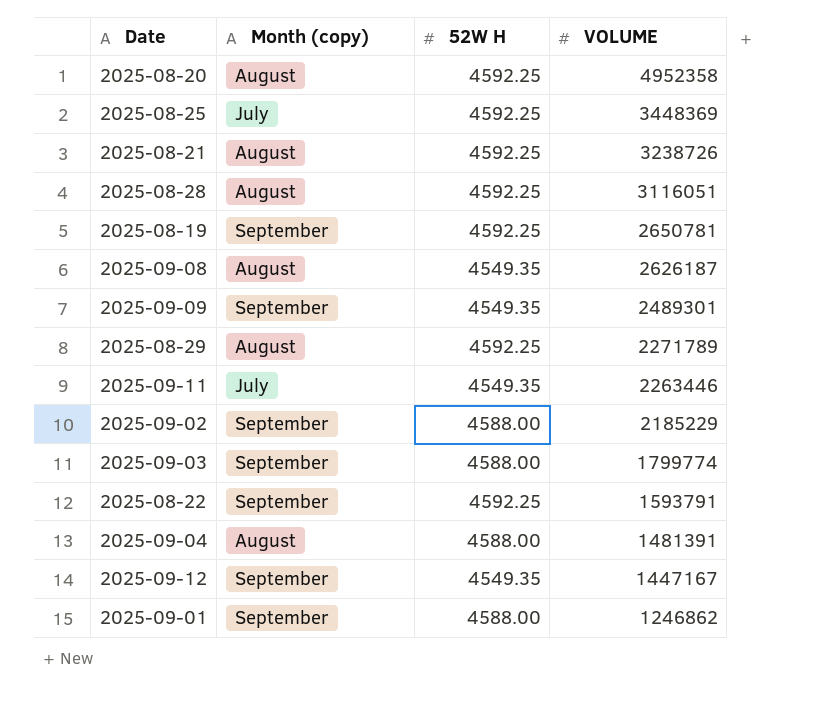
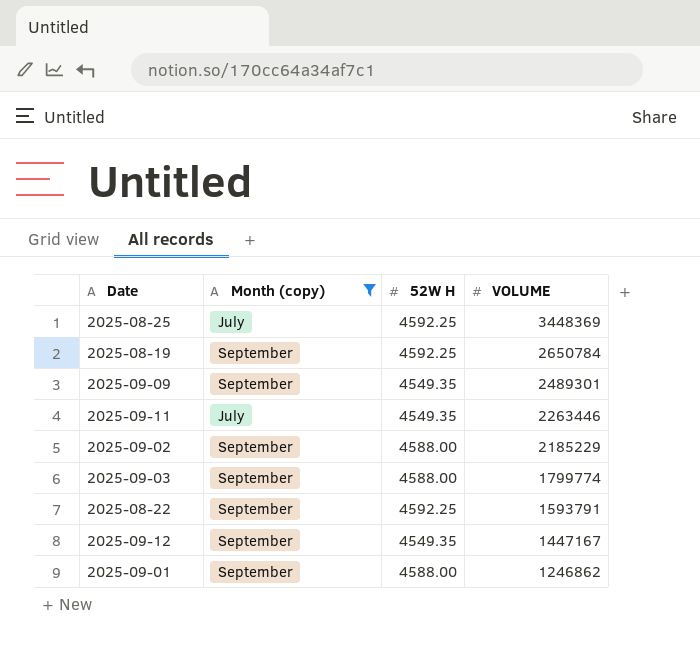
filter: none -> Month (copy) != August
2025-08-19 | VOLUME: 2650781 -> 2650784

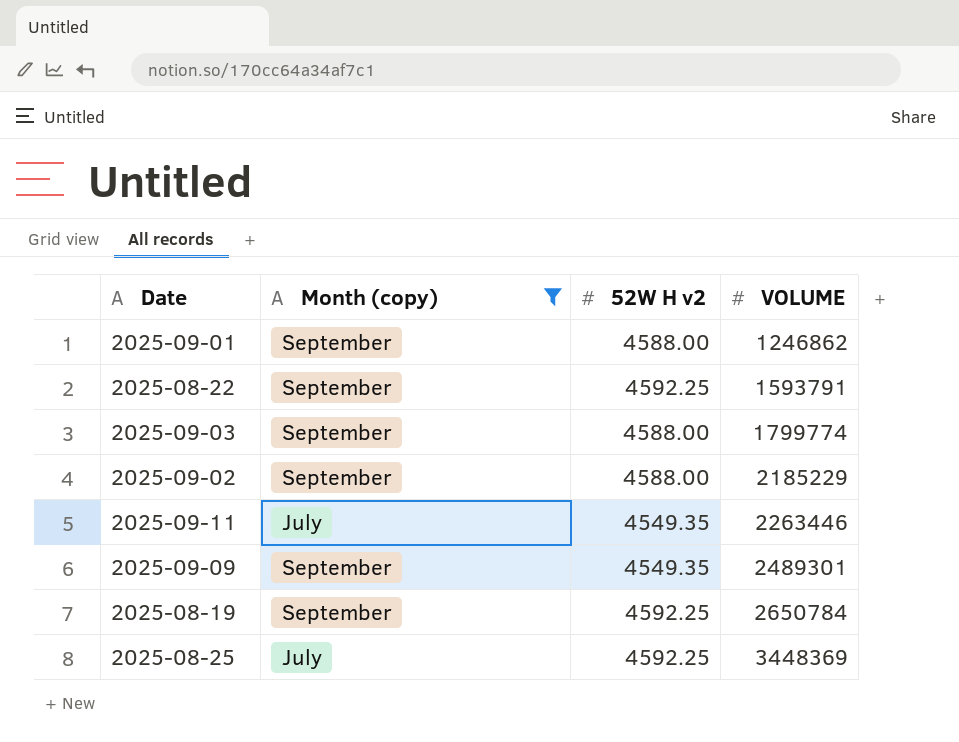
row order: VOLUME descending -> VOLUME ascending
column name: 52W H -> 52W H v2
row 2025-09-12: September | 4549.35 | 1447167 -> none

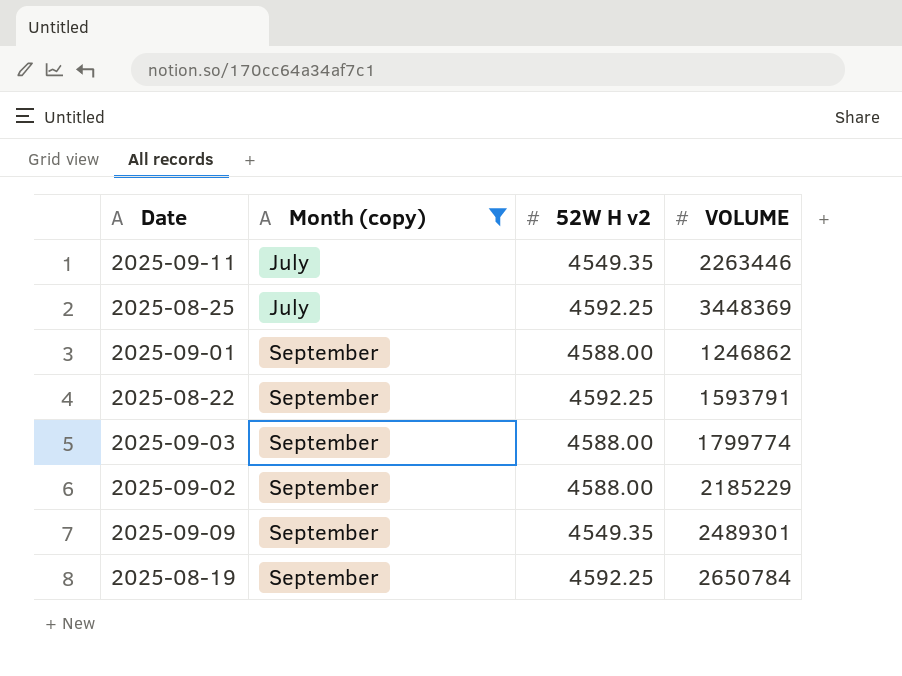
row order: VOLUME ascending -> Month (copy) ascending

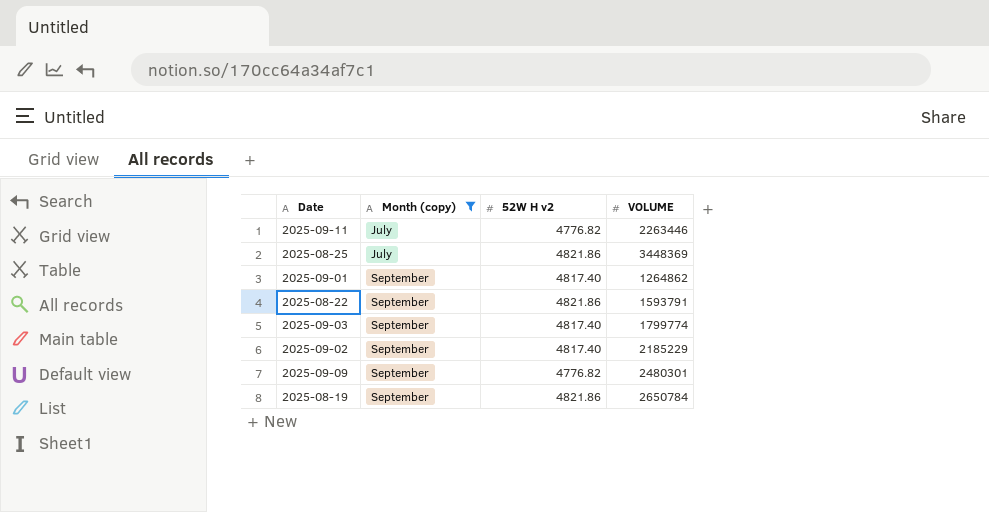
2025-09-11 | 52W H v2: 4549.35 -> 4776.82
2025-08-25 | 52W H v2: 4592.25 -> 4821.86
2025-09-01 | 52W H v2: 4588.00 -> 4817.40
2025-09-01 | VOLUME: 1246862 -> 1264862
2025-08-22 | 52W H v2: 4592.25 -> 4821.86
2025-09-03 | 52W H v2: 4588.00 -> 4817.40
2025-09-02 | 52W H v2: 4588.00 -> 4817.40
2025-09-09 | 52W H v2: 4549.35 -> 4776.82
2025-09-09 | VOLUME: 2489301 -> 2480301
2025-08-19 | 52W H v2: 4592.25 -> 4821.86

